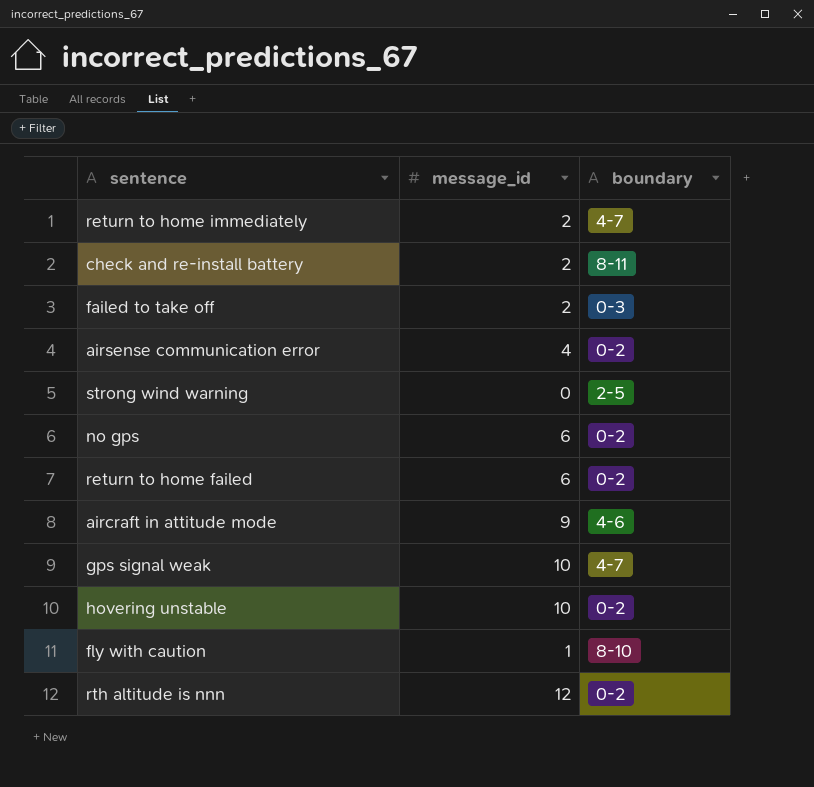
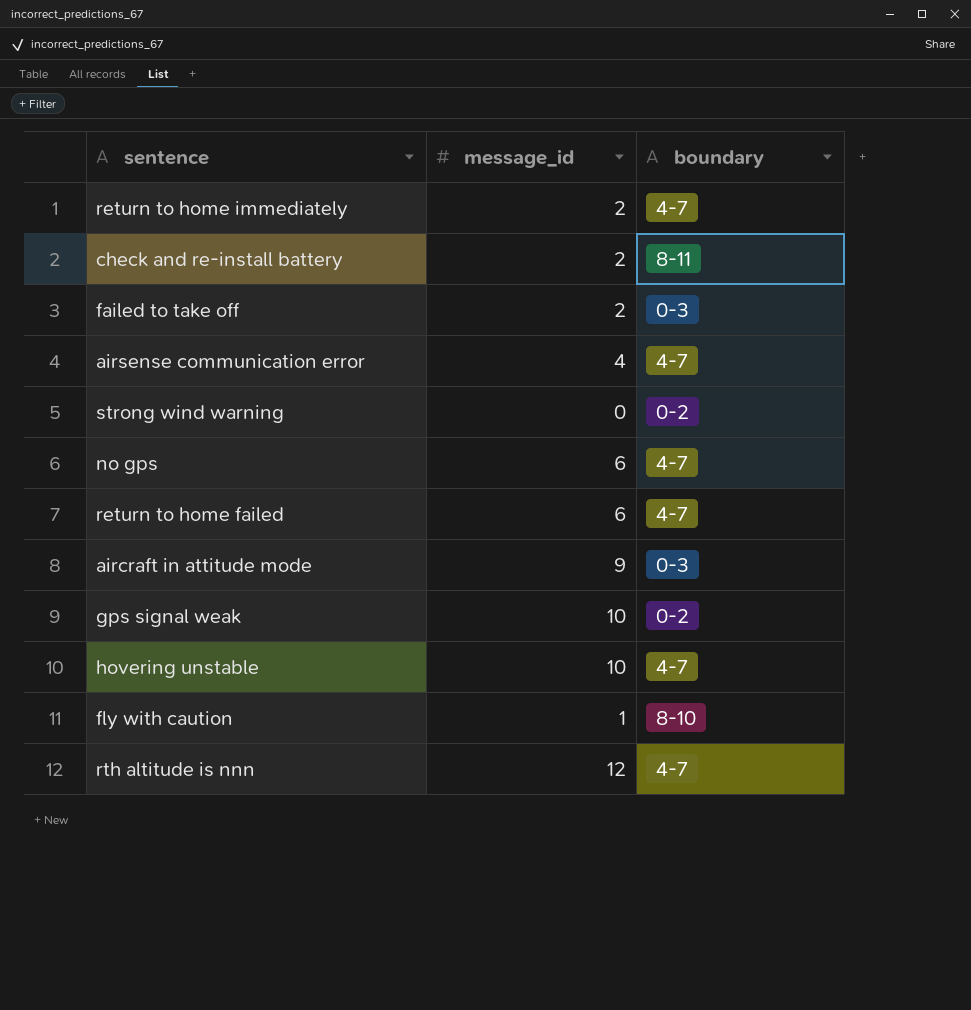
airsense communication error | boundary: 0-2 -> 4-7
strong wind warning | boundary: 2-5 -> 0-2
no gps | boundary: 0-2 -> 4-7
return to home failed | boundary: 0-2 -> 4-7
aircraft in attitude mode | boundary: 4-6 -> 0-3
gps signal weak | boundary: 4-7 -> 0-2
hovering unstable | boundary: 0-2 -> 4-7
rth altitude is nnn | boundary: 0-2 -> 4-7

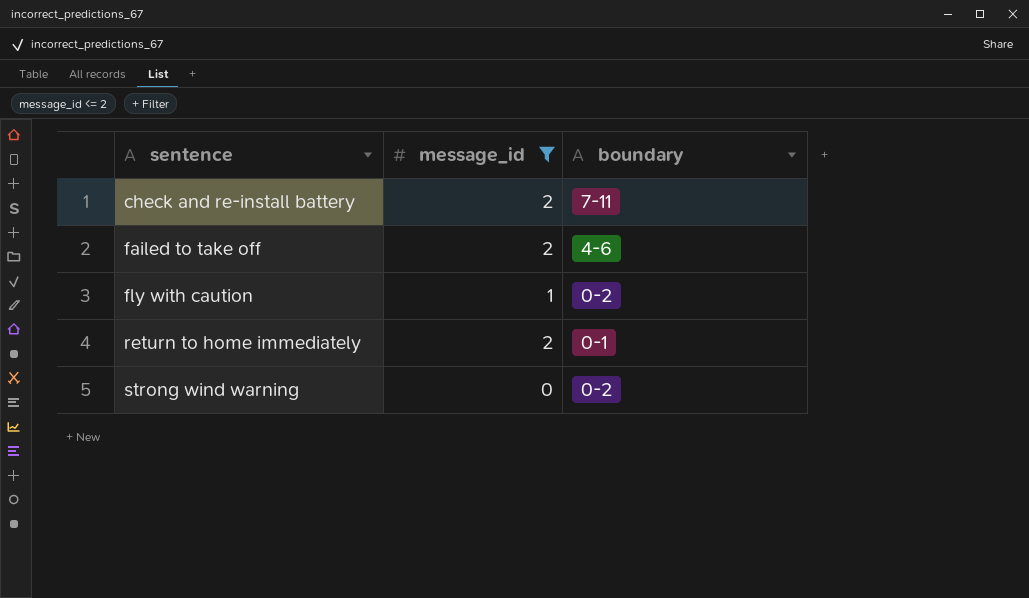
filter: none -> message_id <= 2
row order: none -> sentence ascending
check and re-install battery | boundary: 8-11 -> 7-11
failed to take off | boundary: 0-3 -> 4-6
fly with caution | boundary: 8-10 -> 0-2
return to home immediately | boundary: 4-7 -> 0-1

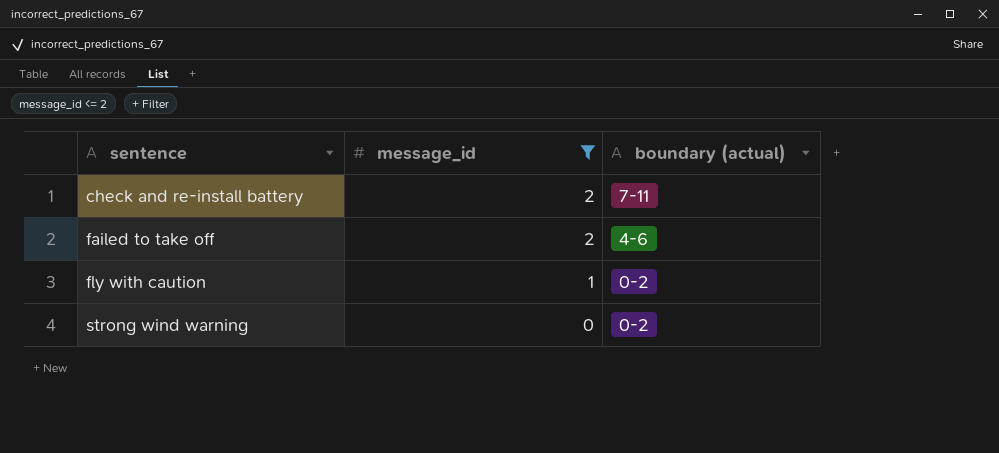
column name: boundary -> boundary (actual)
row return to home immediately: 2 | 0-1 -> none

